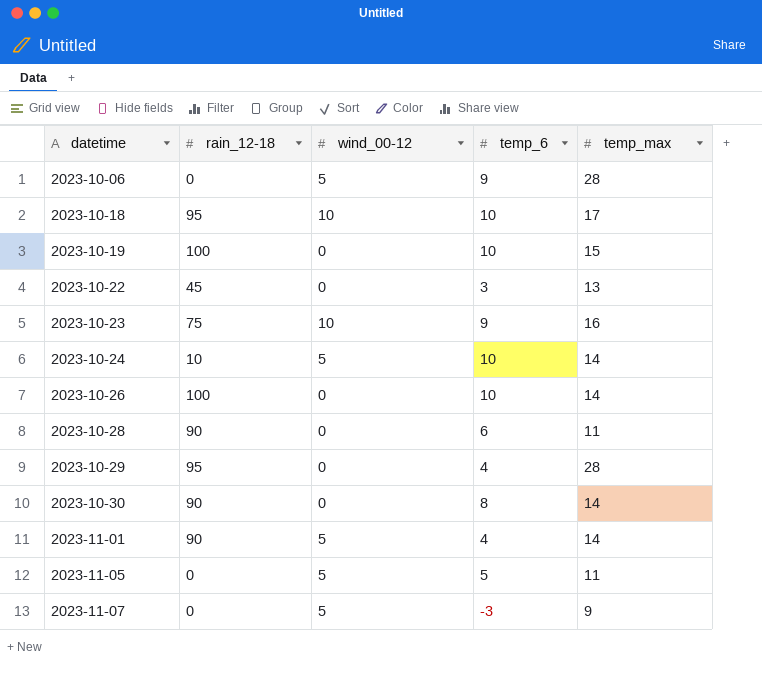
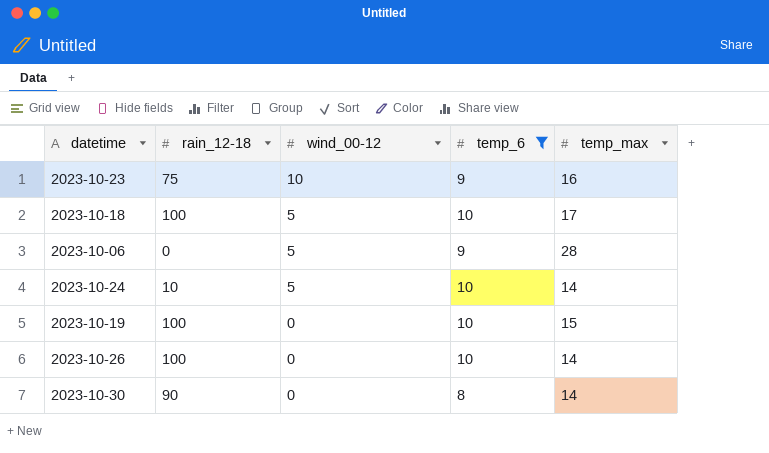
filter: none -> temp_6 >= 8
row order: datetime ascending -> wind_00-12 descending
2023-10-18 | rain_12-18: 95 -> 100
2023-10-18 | wind_00-12: 10 -> 5

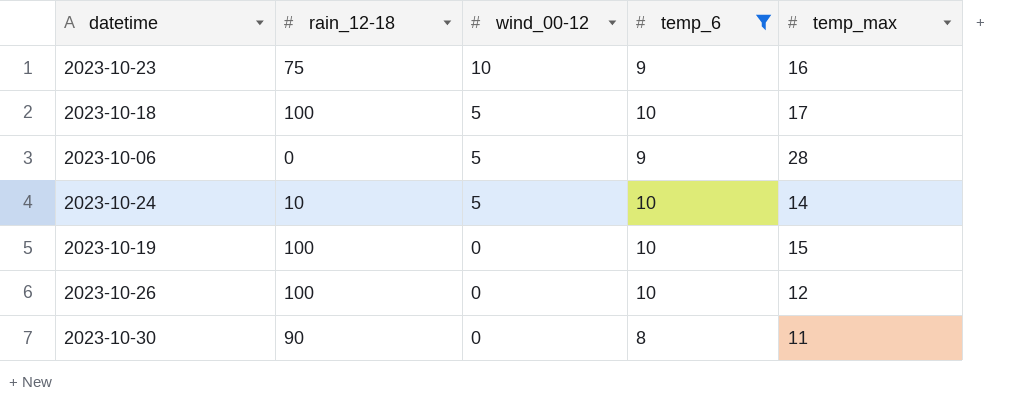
2023-10-26 | temp_max: 14 -> 12
2023-10-30 | temp_max: 14 -> 11

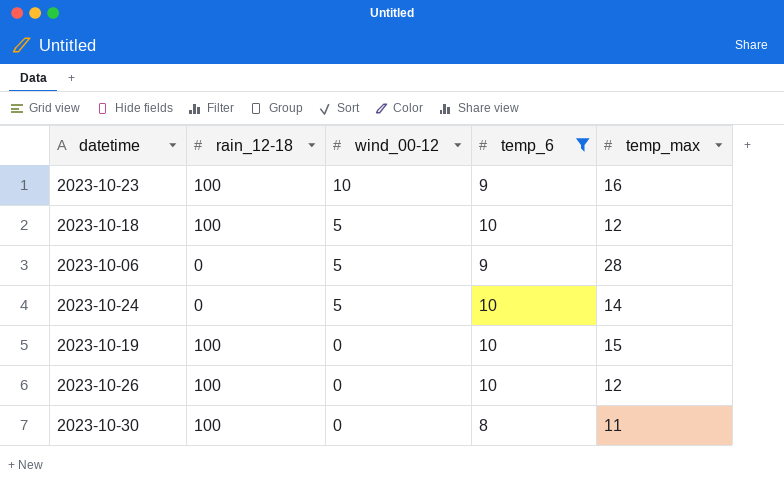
2023-10-23 | rain_12-18: 75 -> 100
2023-10-18 | temp_max: 17 -> 12
2023-10-24 | rain_12-18: 10 -> 0
2023-10-30 | rain_12-18: 90 -> 100

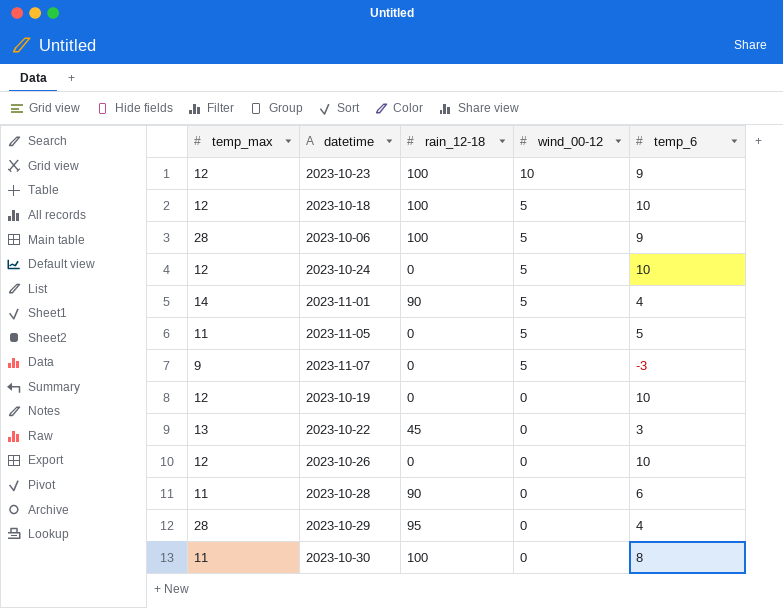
filter: temp_6 >= 8 -> none
column temp_max | position: 5 -> 1
2023-10-23 | temp_max: 16 -> 12
2023-10-06 | rain_12-18: 0 -> 100
2023-10-24 | temp_max: 14 -> 12
2023-10-19 | temp_max: 15 -> 12
2023-10-19 | rain_12-18: 100 -> 0
2023-10-26 | rain_12-18: 100 -> 0

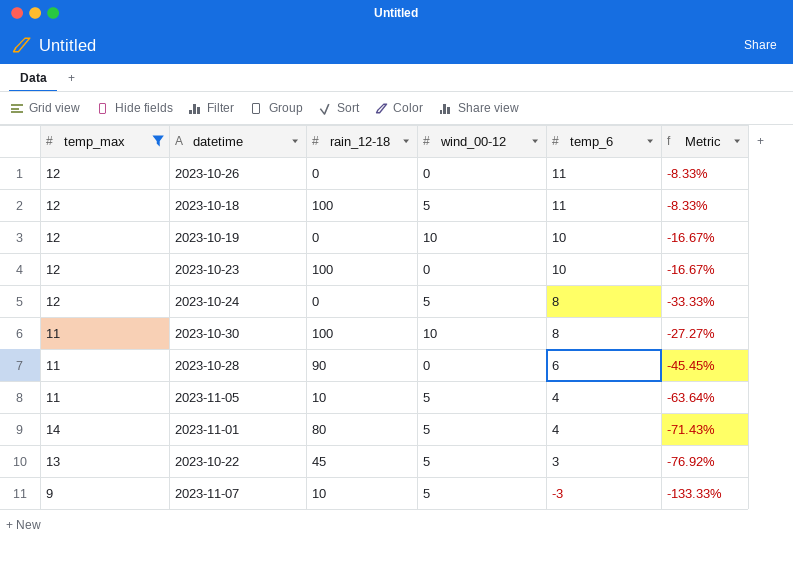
filter: none -> temp_max != 28
row order: wind_00-12 descending -> temp_6 descending
column Metric | formula: none -> ([temp_6] - [temp_max]) / [temp_max]
2023-10-26 | temp_6: 10 -> 11
2023-10-18 | temp_6: 10 -> 11
2023-10-19 | wind_00-12: 0 -> 10
2023-10-23 | wind_00-12: 10 -> 0
2023-10-23 | temp_6: 9 -> 10
2023-10-24 | temp_6: 10 -> 8
2023-10-30 | wind_00-12: 0 -> 10
2023-11-05 | rain_12-18: 0 -> 10
2023-11-05 | temp_6: 5 -> 4
2023-11-01 | rain_12-18: 90 -> 80
2023-10-22 | wind_00-12: 0 -> 5
2023-11-07 | rain_12-18: 0 -> 10

